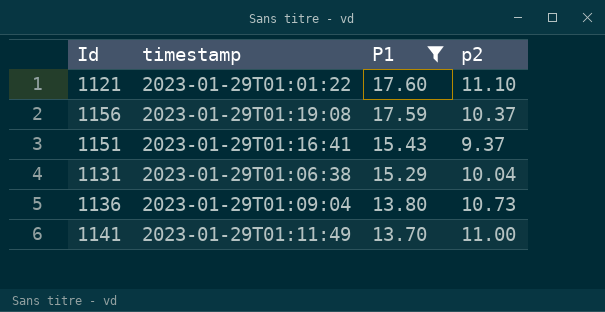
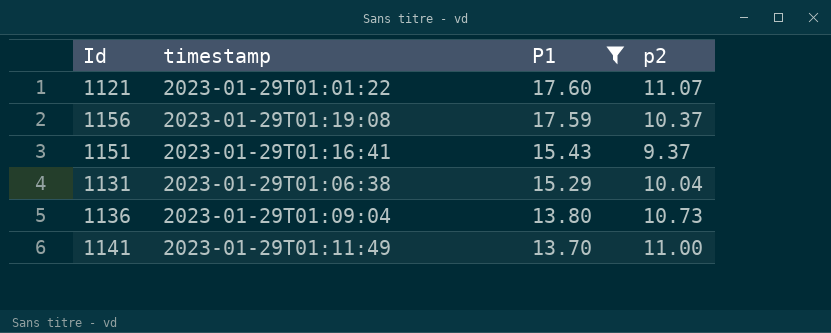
1121 | p2: 11.10 -> 11.07

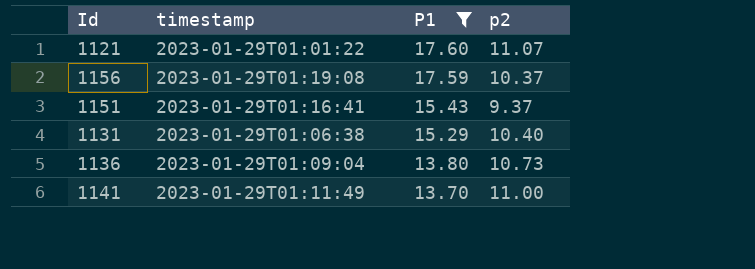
1131 | p2: 10.04 -> 10.40

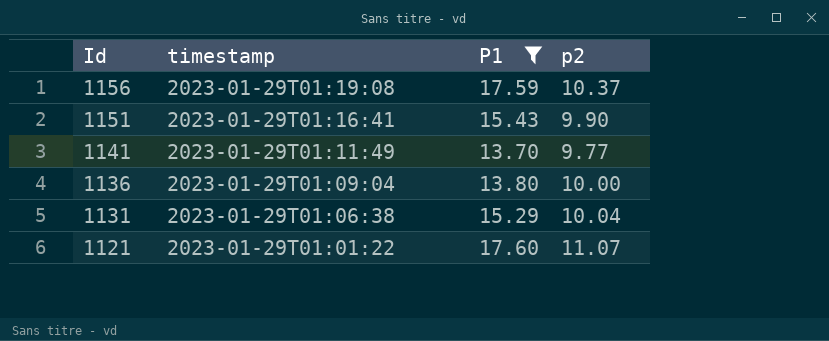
row order: P1 descending -> Id descending
1151 | p2: 9.37 -> 9.90
1141 | p2: 11.00 -> 9.77
1136 | p2: 10.73 -> 10.00
1131 | p2: 10.40 -> 10.04

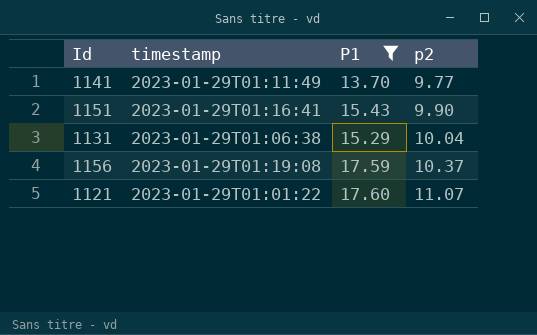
row order: Id descending -> p2 ascending
row 1136: 2023-01-29T01:09:04 | 13.80 | 10.00 -> none

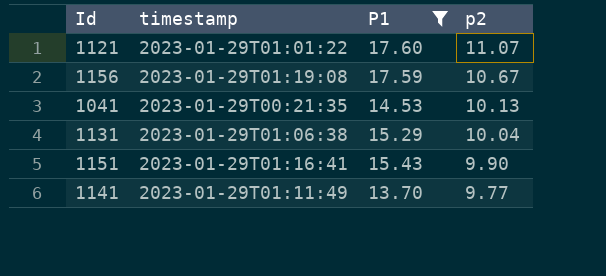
row order: p2 ascending -> p2 descending
1156 | p2: 10.37 -> 10.67
row 1041: none -> 2023-01-29T00:21:35 | 14.53 | 10.13

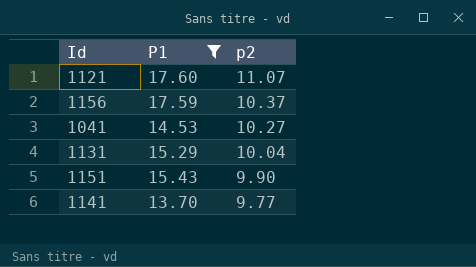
column timestamp | position: 2 -> none
1156 | p2: 10.67 -> 10.37
1041 | p2: 10.13 -> 10.27

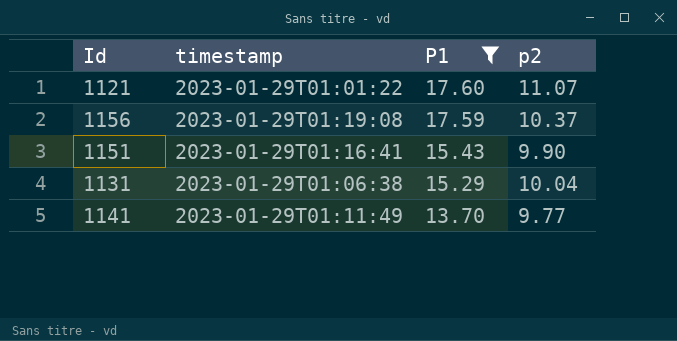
row order: p2 descending -> P1 descending
column timestamp | position: none -> 2
row 1041: 14.53 | 10.27 -> none

